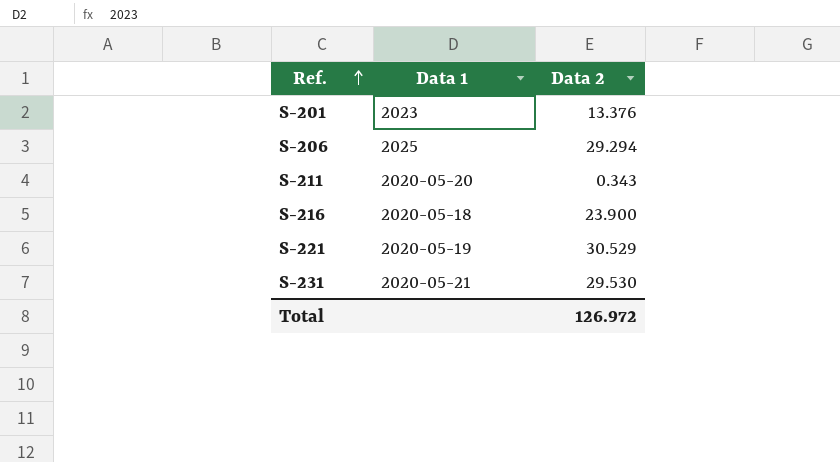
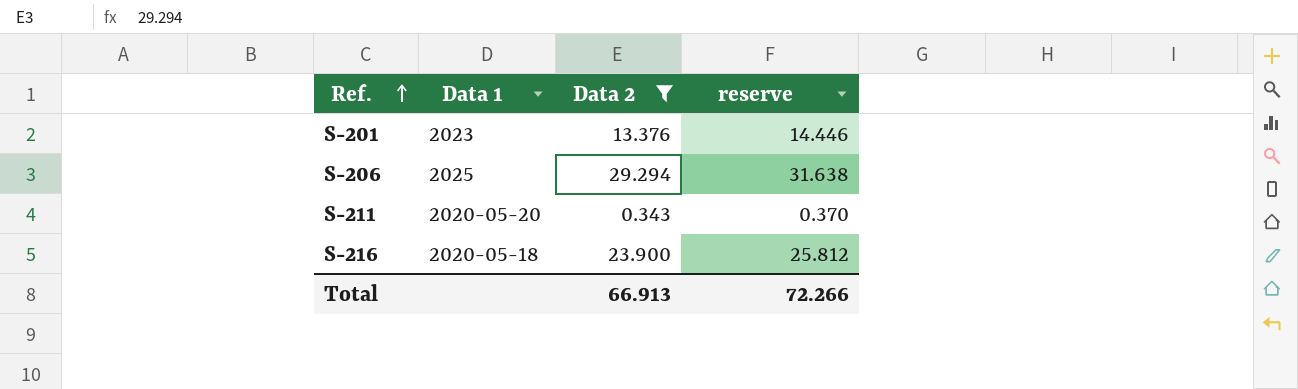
filter: none -> Data 2 <= 29.294
column reserve | formula: none -> [Data 2] * 1.08
Total | Data 2: 126.972 -> 66.913

